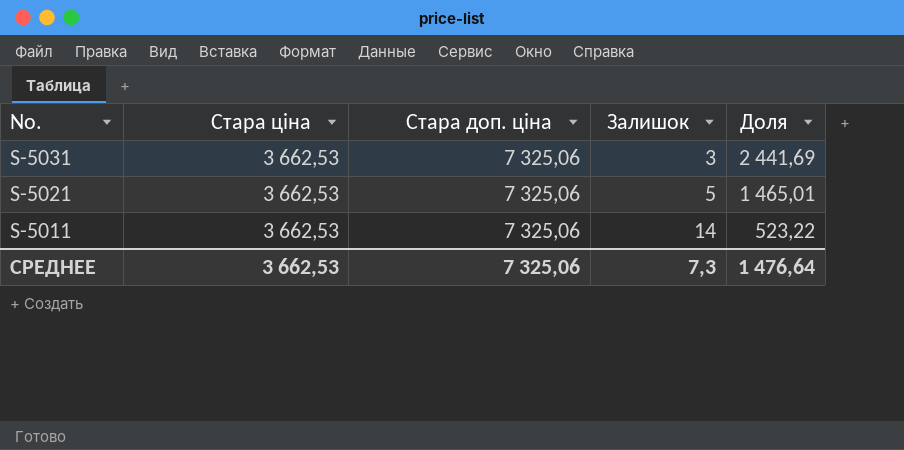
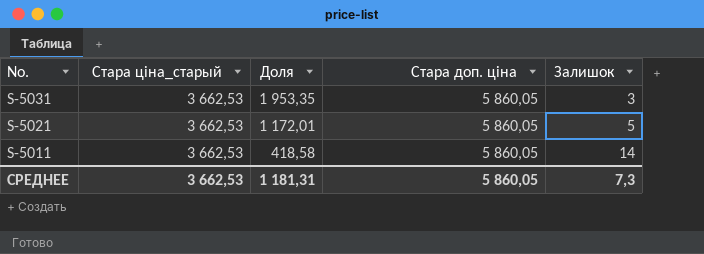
column name: Стара ціна -> Стара ціна_старый
column Доля | position: 5 -> 3
S-5031 | Доля: 2 441,69 -> 1 953,35
S-5031 | Стара доп. ціна: 7 325,06 -> 5 860,05
S-5021 | Доля: 1 465,01 -> 1 172,01
S-5021 | Стара доп. ціна: 7 325,06 -> 5 860,05
S-5011 | Доля: 523,22 -> 418,58
S-5011 | Стара доп. ціна: 7 325,06 -> 5 860,05
СРЕДНЕЕ | Доля: 1 476,64 -> 1 181,31
СРЕДНЕЕ | Стара доп. ціна: 7 325,06 -> 5 860,05

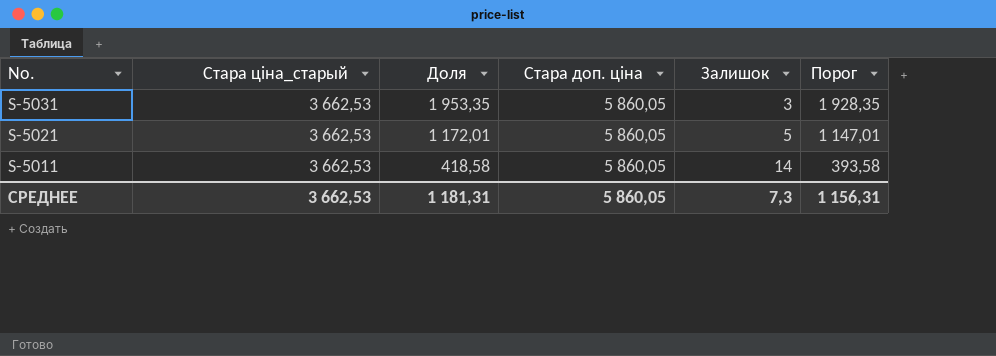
column Порог | formula: none -> [Доля] - 25

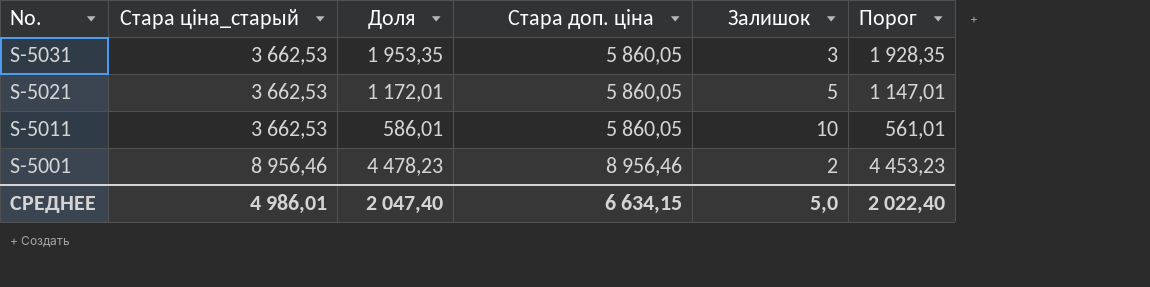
S-5011 | Доля: 418,58 -> 586,01
S-5011 | Залишок: 14 -> 10
S-5011 | Порог: 393,58 -> 561,01
row S-5001: none -> 8 956,46 | 4 478,23 | 8 956,46 | 2 | 4 453,23
СРЕДНЕЕ | Стара ціна_старый: 3 662,53 -> 4 986,01
СРЕДНЕЕ | Доля: 1 181,31 -> 2 047,40
СРЕДНЕЕ | Стара доп. ціна: 5 860,05 -> 6 634,15
СРЕДНЕЕ | Залишок: 7,3 -> 5,0
СРЕДНЕЕ | Порог: 1 156,31 -> 2 022,40

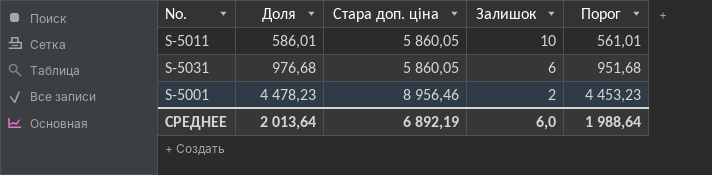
row order: No. descending -> Доля ascending
column Стара ціна_старый | position: 2 -> none
row S-5021: 3 662,53 | 1 172,01 | 5 860,05 | 5 | 1 147,01 -> none
S-5031 | Доля: 1 953,35 -> 976,68
S-5031 | Залишок: 3 -> 6
S-5031 | Порог: 1 928,35 -> 951,68
СРЕДНЕЕ | Доля: 2 047,40 -> 2 013,64
СРЕДНЕЕ | Стара доп. ціна: 6 634,15 -> 6 892,19
СРЕДНЕЕ | Залишок: 5,0 -> 6,0
СРЕДНЕЕ | Порог: 2 022,40 -> 1 988,64

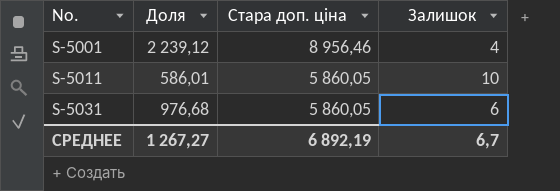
row order: Доля ascending -> No. ascending
column Порог | formula: [Доля] - 25 -> none
S-5001 | Доля: 4 478,23 -> 2 239,12
S-5001 | Залишок: 2 -> 4
СРЕДНЕЕ | Доля: 2 013,64 -> 1 267,27
СРЕДНЕЕ | Залишок: 6,0 -> 6,7

